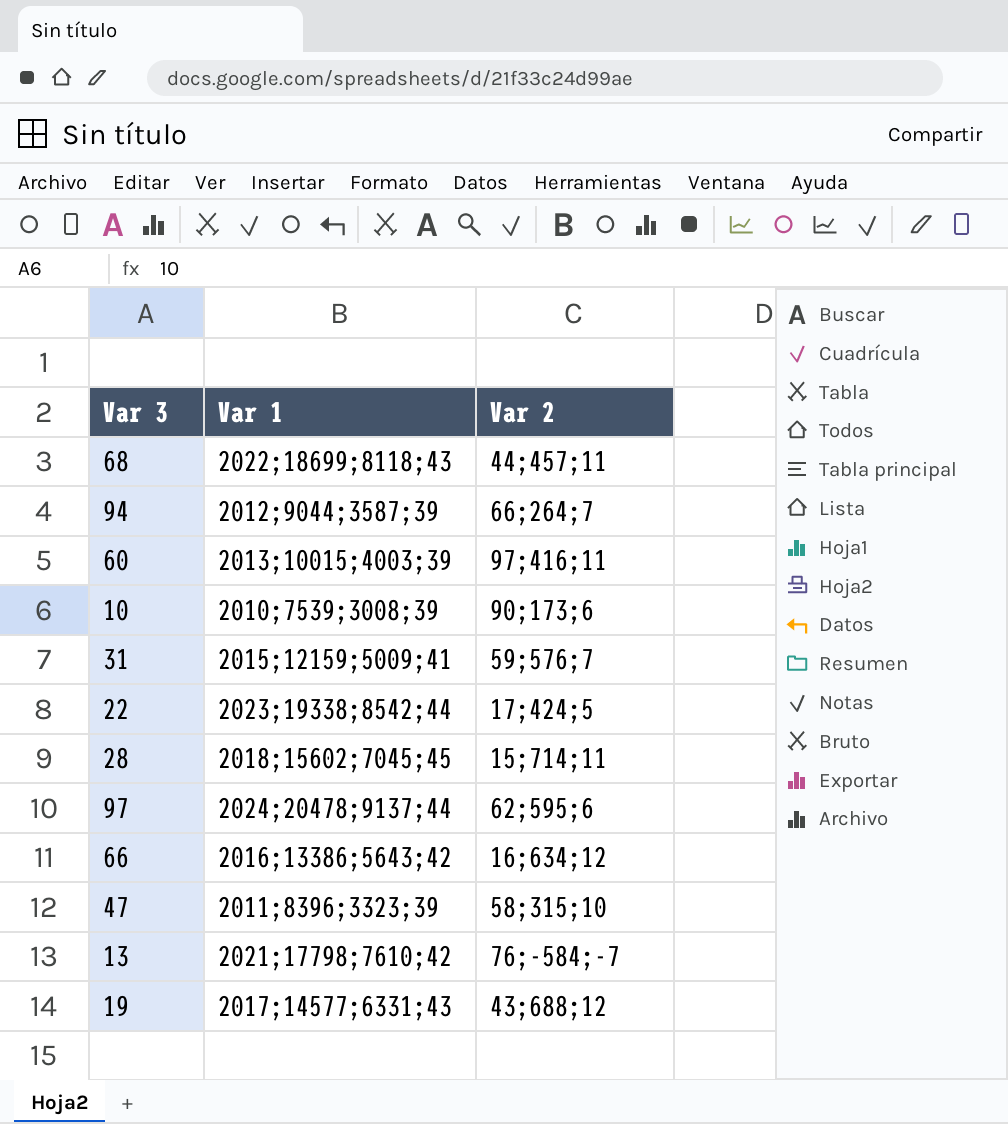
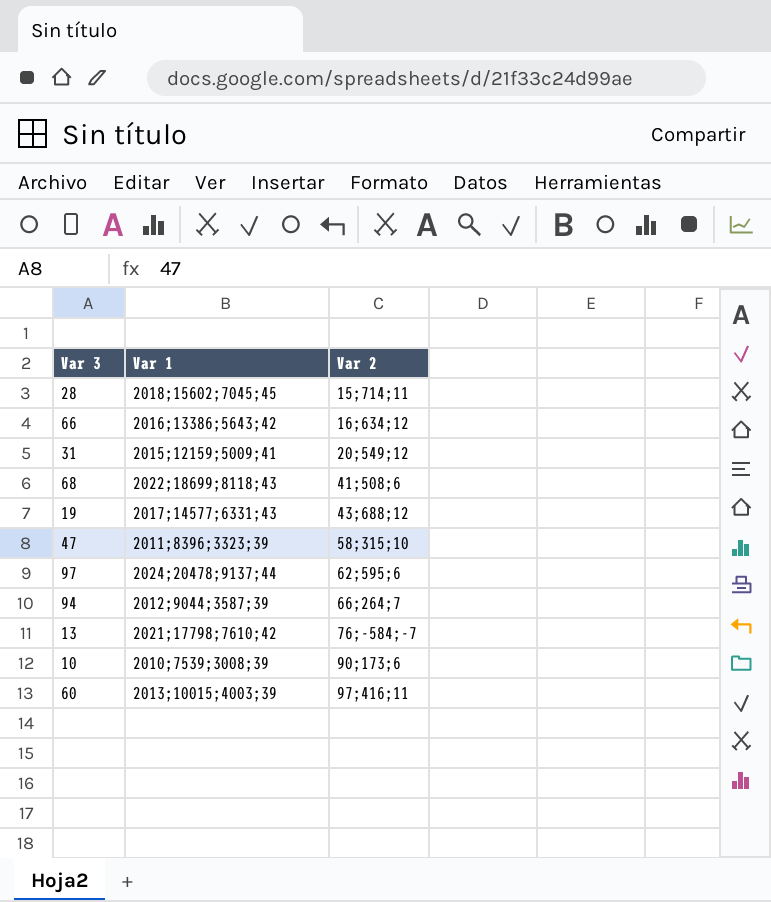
row order: none -> Var 2 ascending
row 22: 2023;19338;8542;44 | 17;424;5 -> none
31 | Var 2: 59;576;7 -> 20;549;12
68 | Var 2: 44;457;11 -> 41;508;6

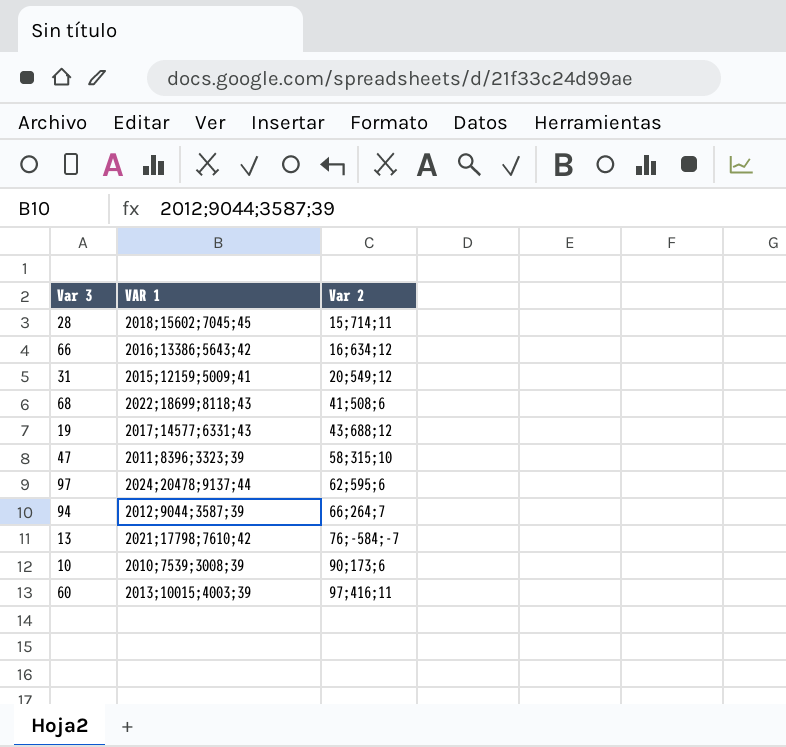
column name: Var 1 -> VAR 1

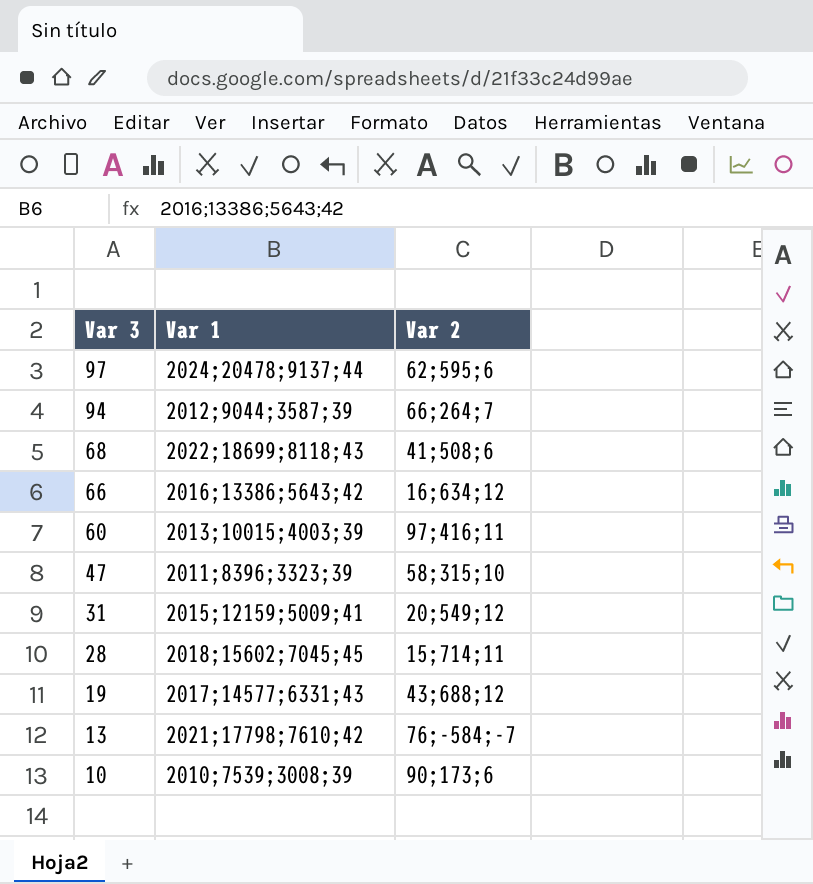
row order: Var 2 ascending -> Var 3 descending
column name: VAR 1 -> Var 1

